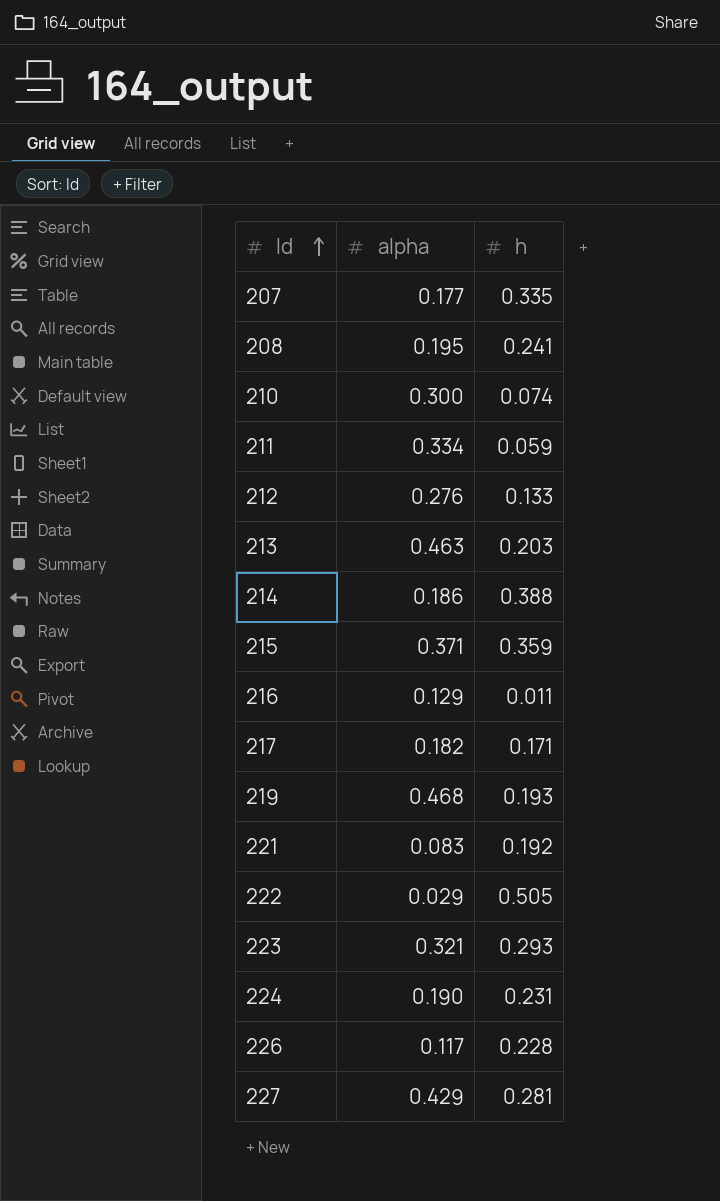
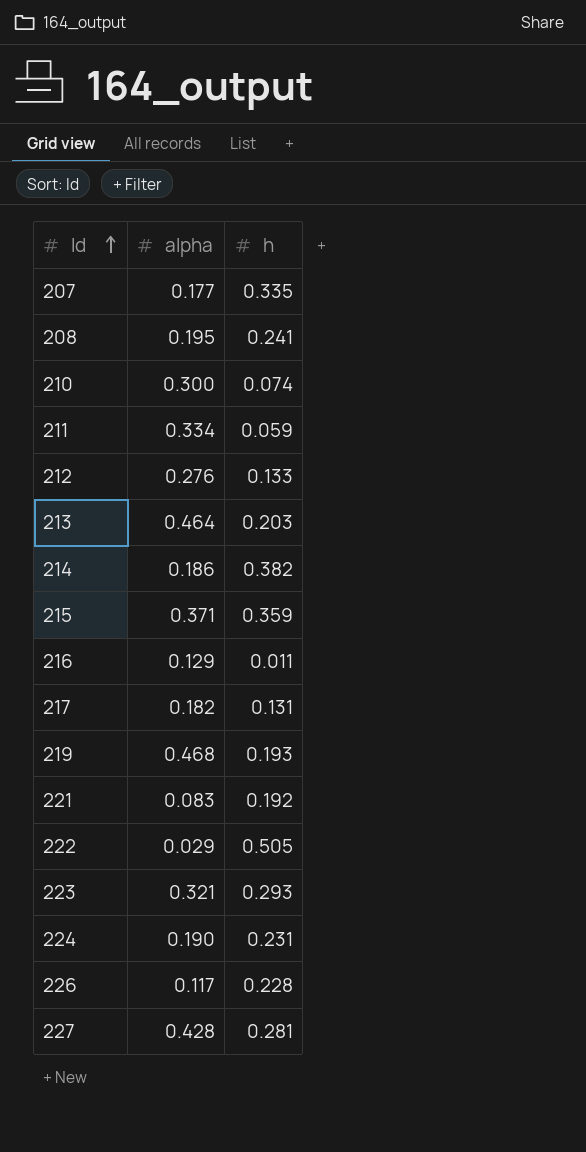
213 | alpha: 0.463 -> 0.464
214 | h: 0.388 -> 0.382
217 | h: 0.171 -> 0.131
227 | alpha: 0.429 -> 0.428

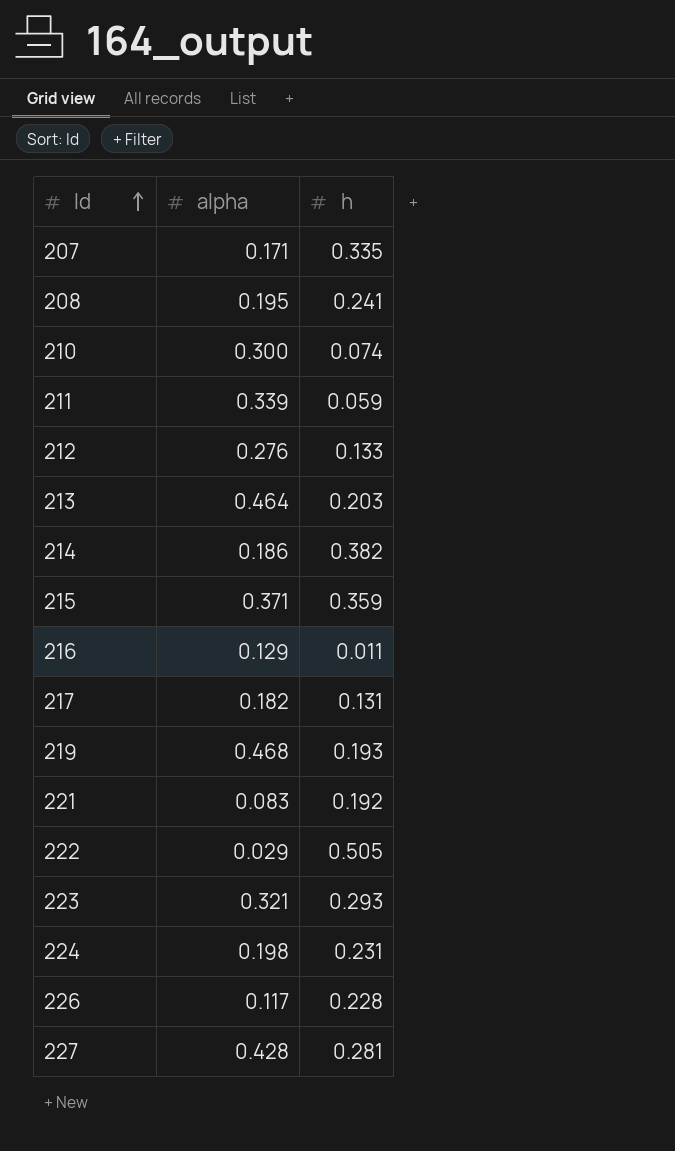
207 | alpha: 0.177 -> 0.171
211 | alpha: 0.334 -> 0.339
224 | alpha: 0.190 -> 0.198

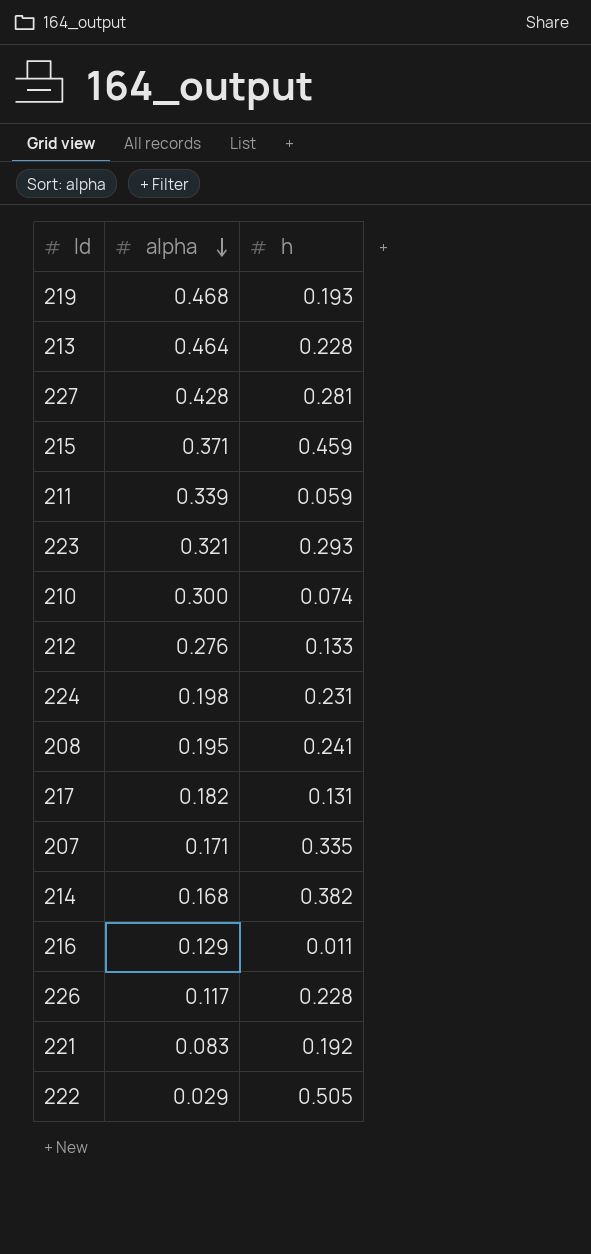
row order: Id ascending -> alpha descending
213 | h: 0.203 -> 0.228
215 | h: 0.359 -> 0.459
214 | alpha: 0.186 -> 0.168

